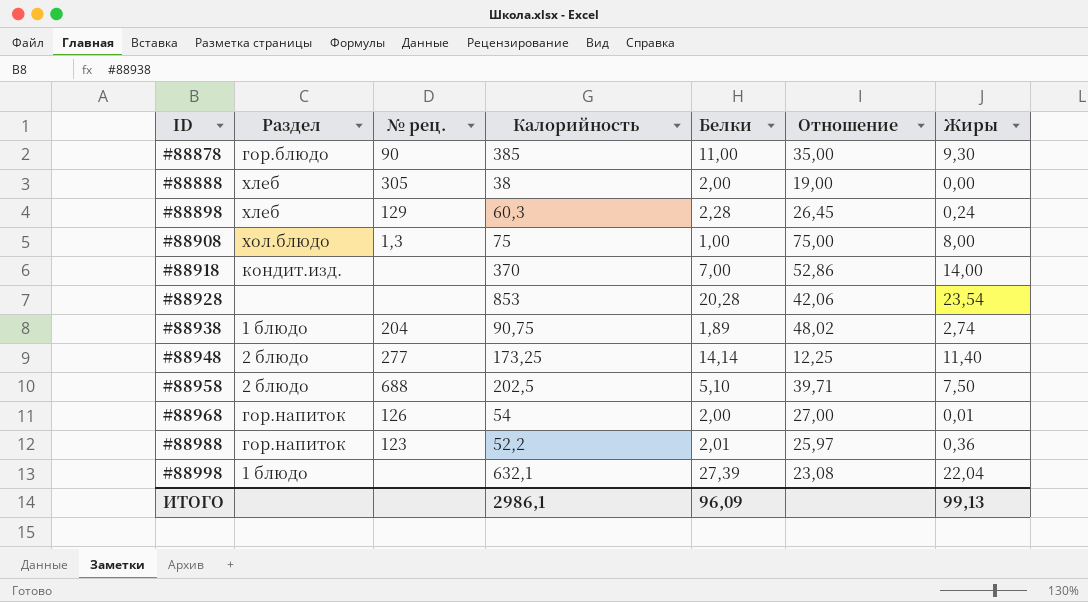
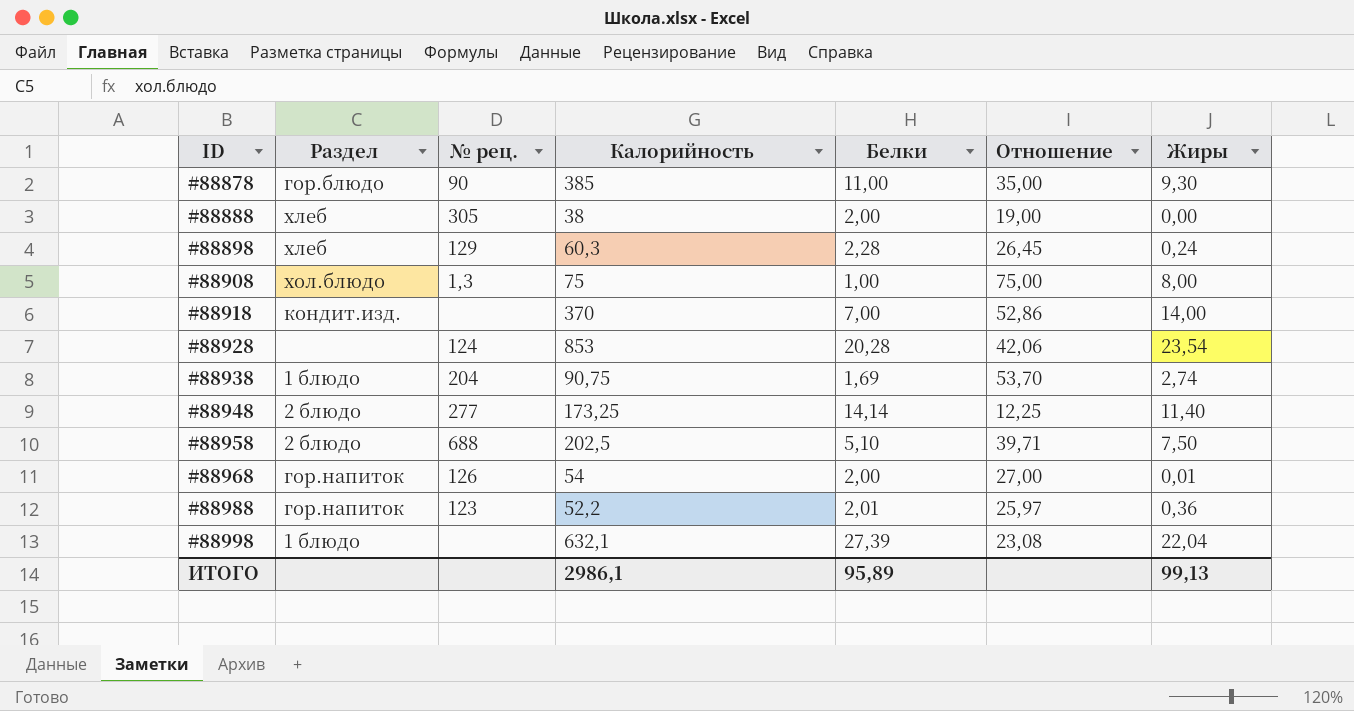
#88928 | № рец.: none -> 124
#88938 | Белки: 1,89 -> 1,69
#88938 | Отношение: 48,02 -> 53,70
ИТОГО | Белки: 96,09 -> 95,89

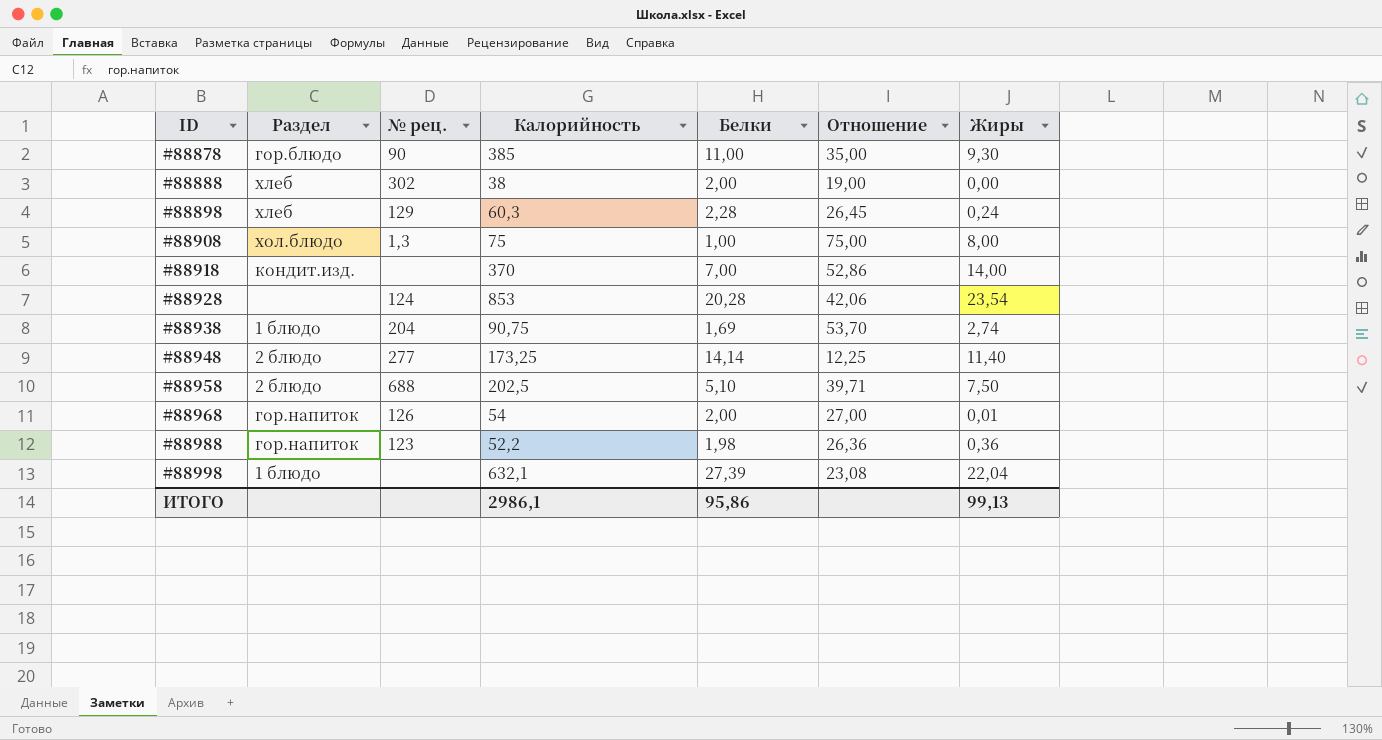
#88888 | № рец.: 305 -> 302
#88988 | Белки: 2,01 -> 1,98
#88988 | Отношение: 25,97 -> 26,36
ИТОГО | Белки: 95,89 -> 95,86

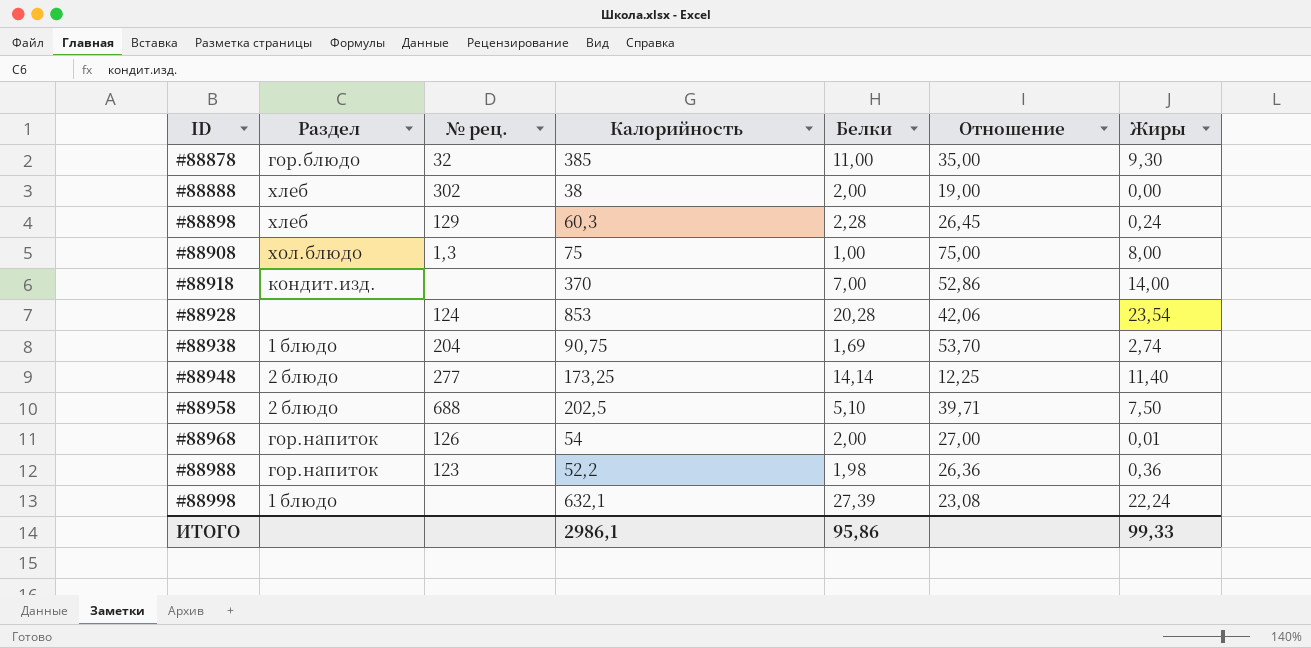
#88878 | № рец.: 90 -> 32
#88998 | Жиры: 22,04 -> 22,24
ИТОГО | Жиры: 99,13 -> 99,33

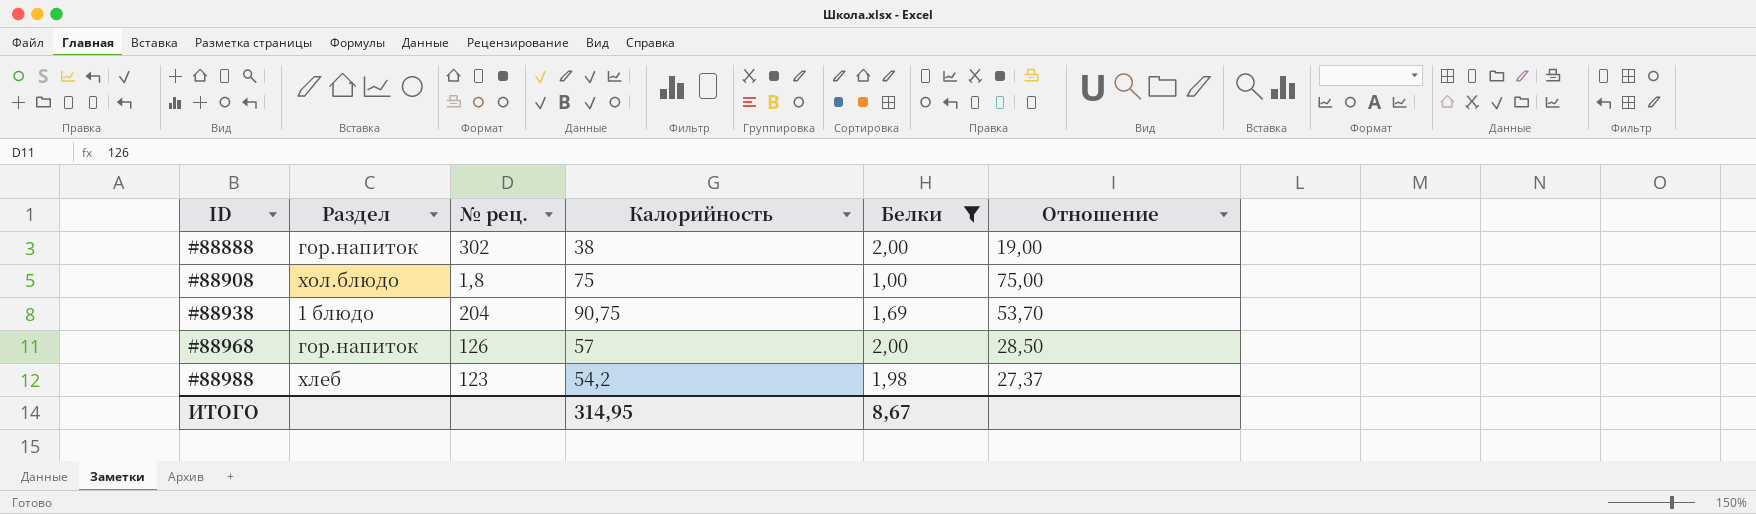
filter: none -> Белки <= 2,00
column Жиры | position: 7 -> none
#88888 | Раздел: хлеб -> гор.напиток
#88908 | № рец.: 1,3 -> 1,8
#88968 | Калорийность: 54 -> 57
#88968 | Отношение: 27,00 -> 28,50
#88988 | Раздел: гор.напиток -> хлеб
#88988 | Калорийность: 52,2 -> 54,2
#88988 | Отношение: 26,36 -> 27,37
ИТОГО | Калорийность: 2986,1 -> 314,95
ИТОГО | Белки: 95,86 -> 8,67

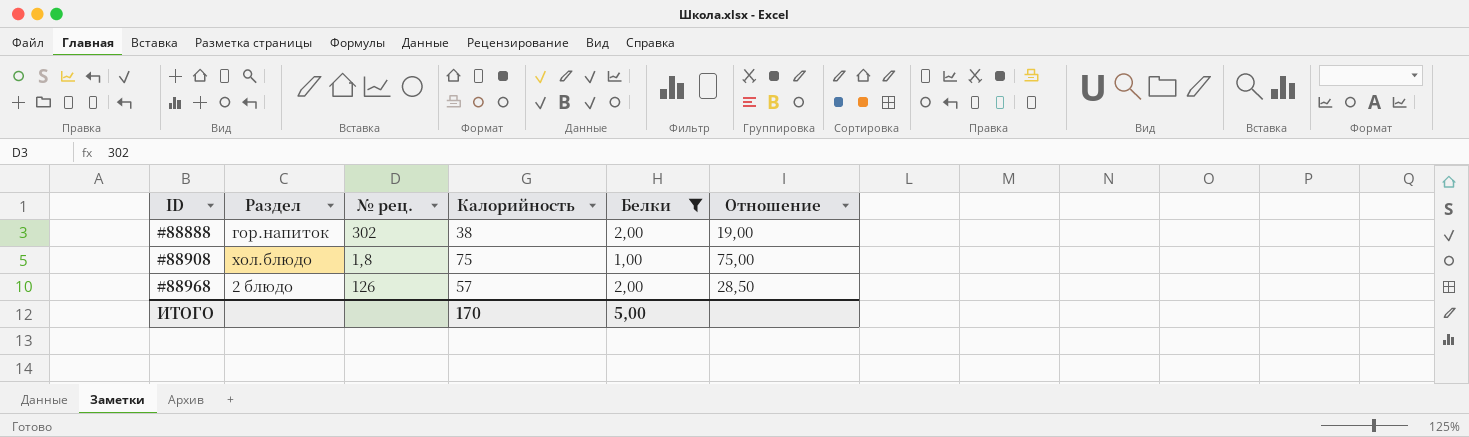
row #88938: 1 блюдо | 204 | 90,75 | 1,69 | 53,70 -> none
row #88988: хлеб | 123 | 54,2 | 1,98 | 27,37 -> none
#88968 | Раздел: гор.напиток -> 2 блюдо
ИТОГО | Калорийность: 314,95 -> 170
ИТОГО | Белки: 8,67 -> 5,00

